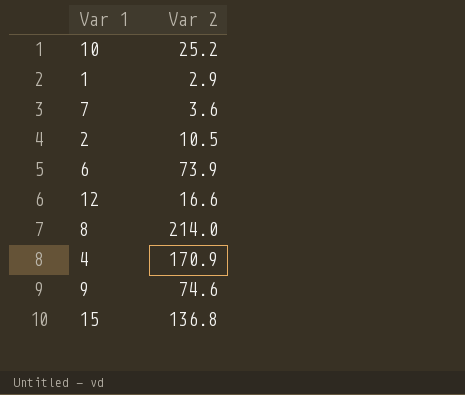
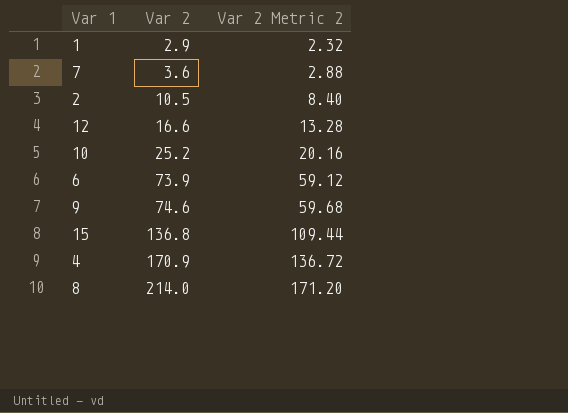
row order: none -> Var 2 ascending
column Var 2 Metric 2 | formula: none -> [Var 2] * 0.8

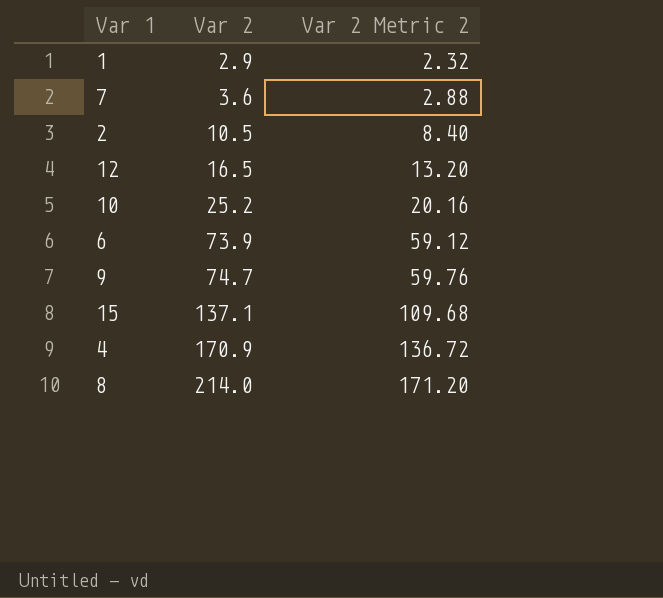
12 | Var 2: 16.6 -> 16.5
12 | Var 2 Metric 2: 13.28 -> 13.20
9 | Var 2: 74.6 -> 74.7
9 | Var 2 Metric 2: 59.68 -> 59.76
15 | Var 2: 136.8 -> 137.1
15 | Var 2 Metric 2: 109.44 -> 109.68

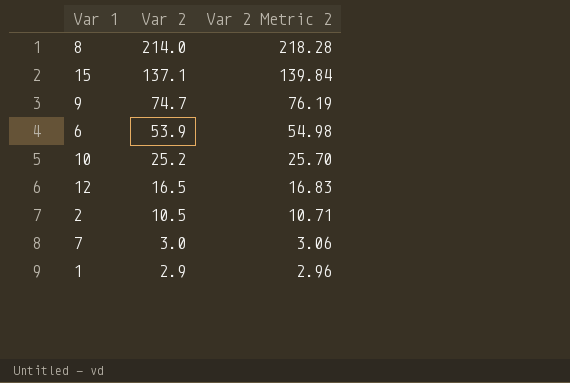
row order: Var 2 ascending -> Var 2 descending
column Var 2 Metric 2 | formula: [Var 2] * 0.8 -> [Var 2] * 1.02
row 4: 170.9 | 136.72 -> none
6 | Var 2: 73.9 -> 53.9
7 | Var 2: 3.6 -> 3.0

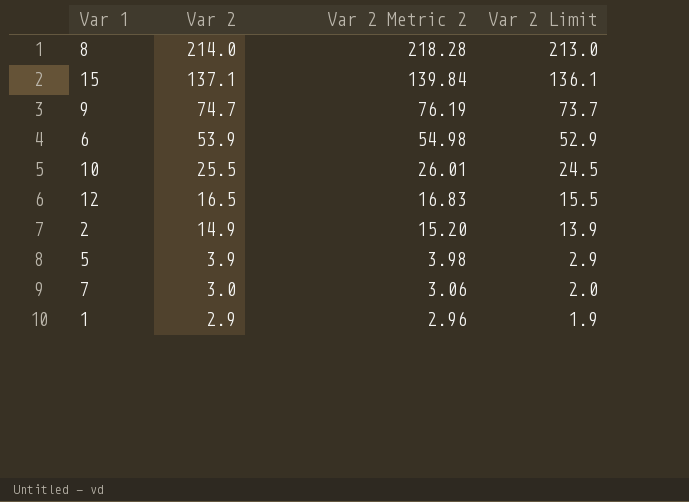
column Var 2 Limit | formula: none -> [Var 2] - 1
10 | Var 2: 25.2 -> 25.5
10 | Var 2 Metric 2: 25.70 -> 26.01
2 | Var 2: 10.5 -> 14.9
2 | Var 2 Metric 2: 10.71 -> 15.20
row 5: none -> 3.9 | 3.98 | 2.9

